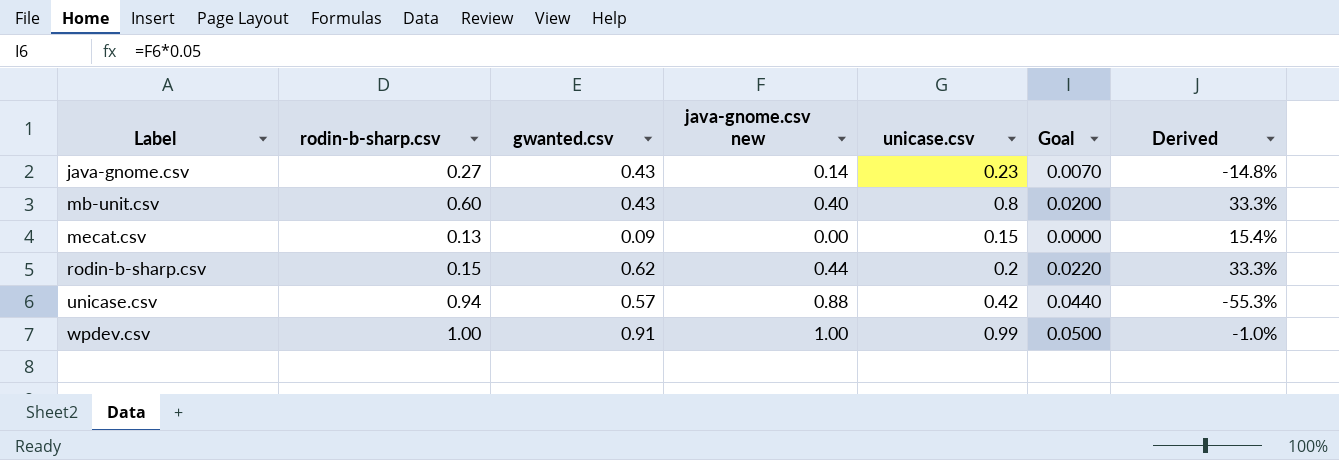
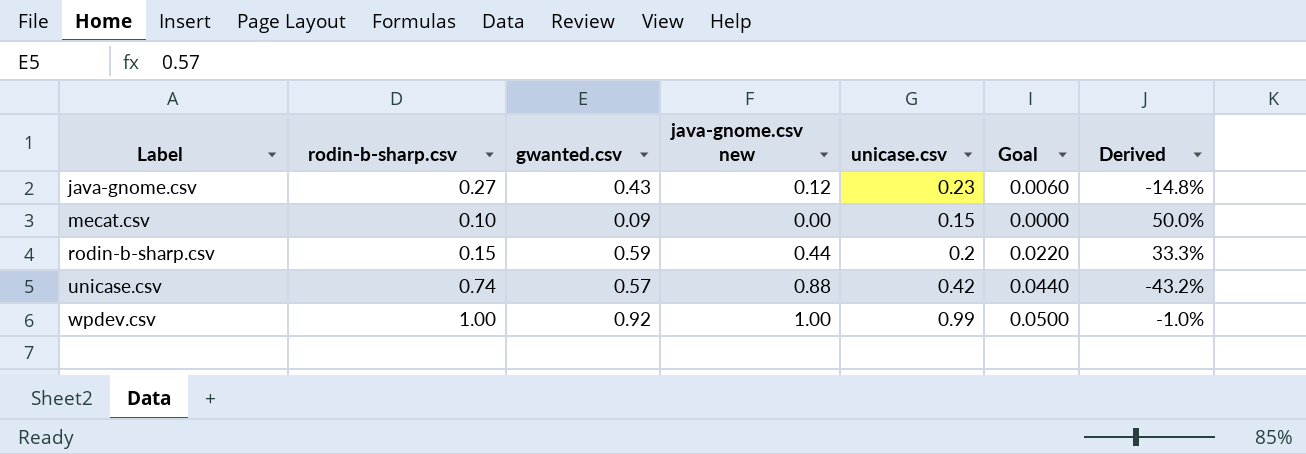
row mb-unit.csv: 0.60 | 0.43 | 0.40 | 0.8 | 0.0200 | 33.3% -> none
java-gnome.csv | java-gnome.csv new: 0.14 -> 0.12
java-gnome.csv | Goal: 0.0070 -> 0.0060
mecat.csv | rodin-b-sharp.csv: 0.13 -> 0.10
mecat.csv | Derived: 15.4% -> 50.0%
rodin-b-sharp.csv | gwanted.csv: 0.62 -> 0.59
unicase.csv | rodin-b-sharp.csv: 0.94 -> 0.74
unicase.csv | Derived: -55.3% -> -43.2%
wpdev.csv | gwanted.csv: 0.91 -> 0.92

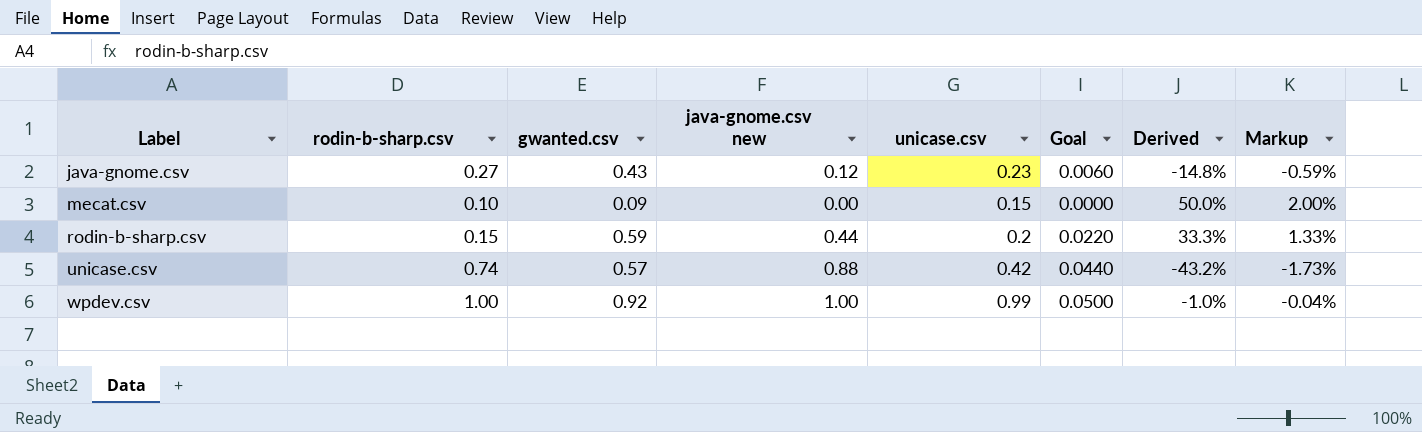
column Markup | formula: none -> [Derived] * 0.04

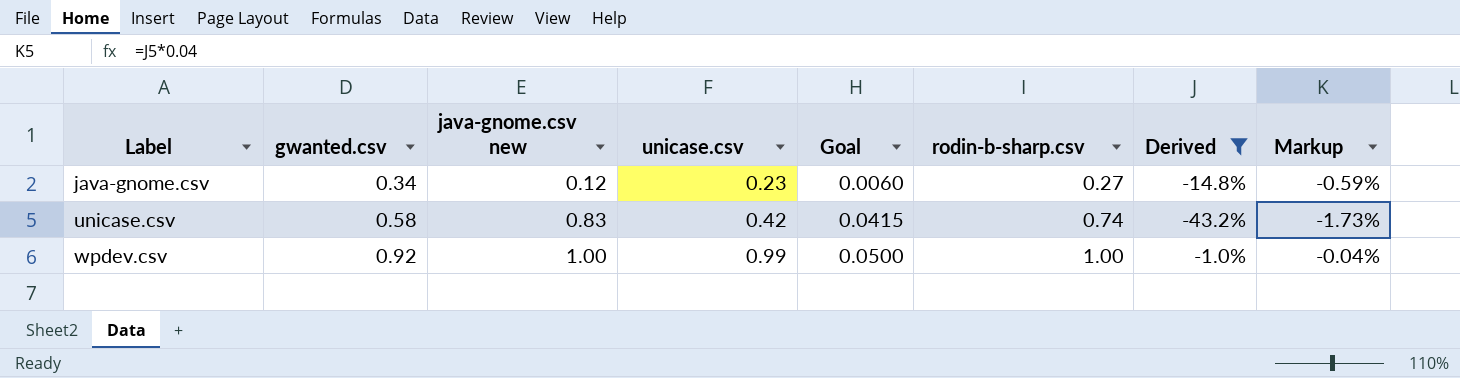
filter: none -> Derived <= -1.0%
column rodin-b-sharp.csv | position: 2 -> 6
java-gnome.csv | gwanted.csv: 0.43 -> 0.34
unicase.csv | gwanted.csv: 0.57 -> 0.58
unicase.csv | java-gnome.csv new: 0.88 -> 0.83
unicase.csv | Goal: 0.0440 -> 0.0415

